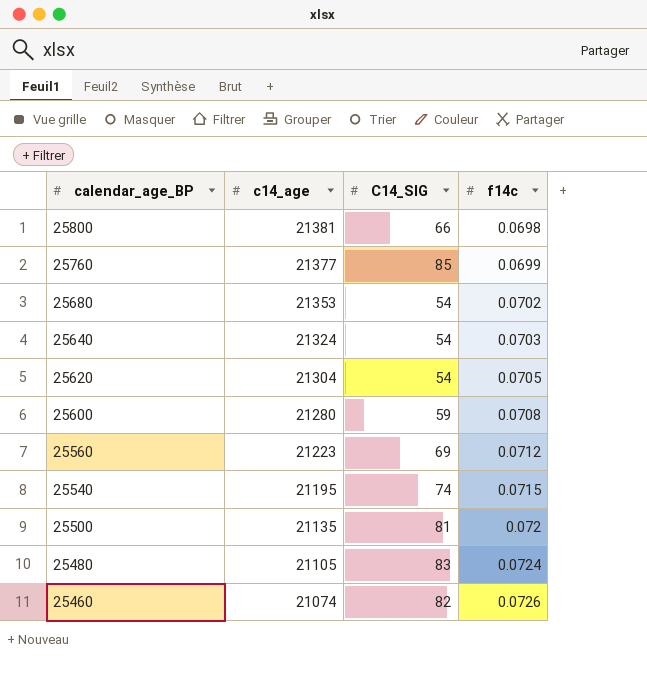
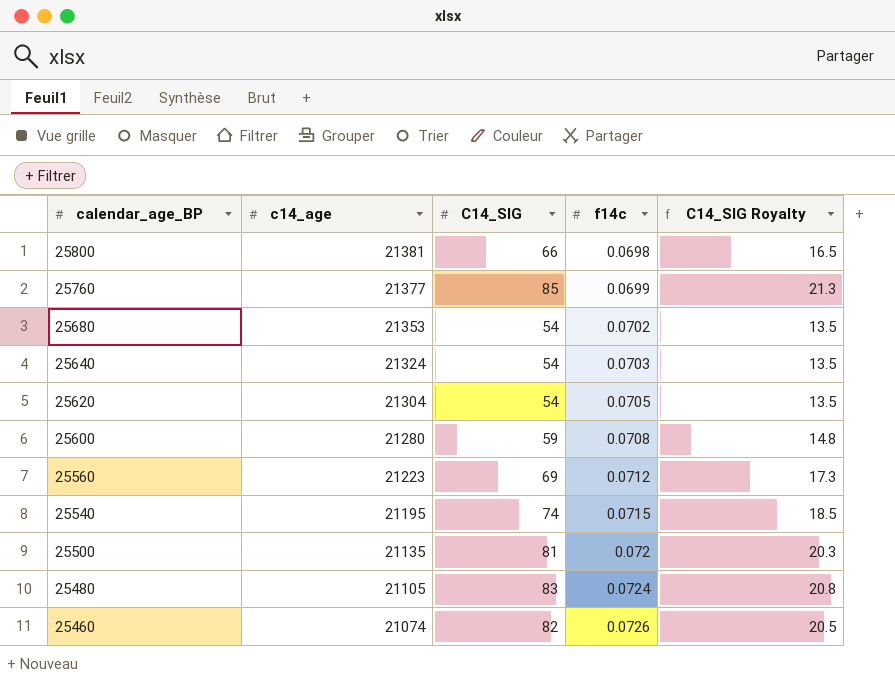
column C14_SIG Royalty | formula: none -> [C14_SIG] * 0.25

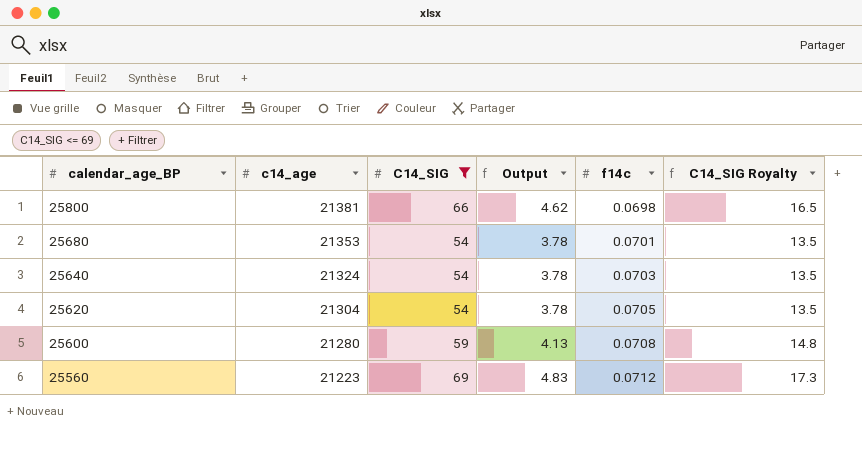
filter: none -> C14_SIG <= 69
column Output | formula: none -> [C14_SIG] * 0.07
25680 | f14c: 0.0702 -> 0.0701

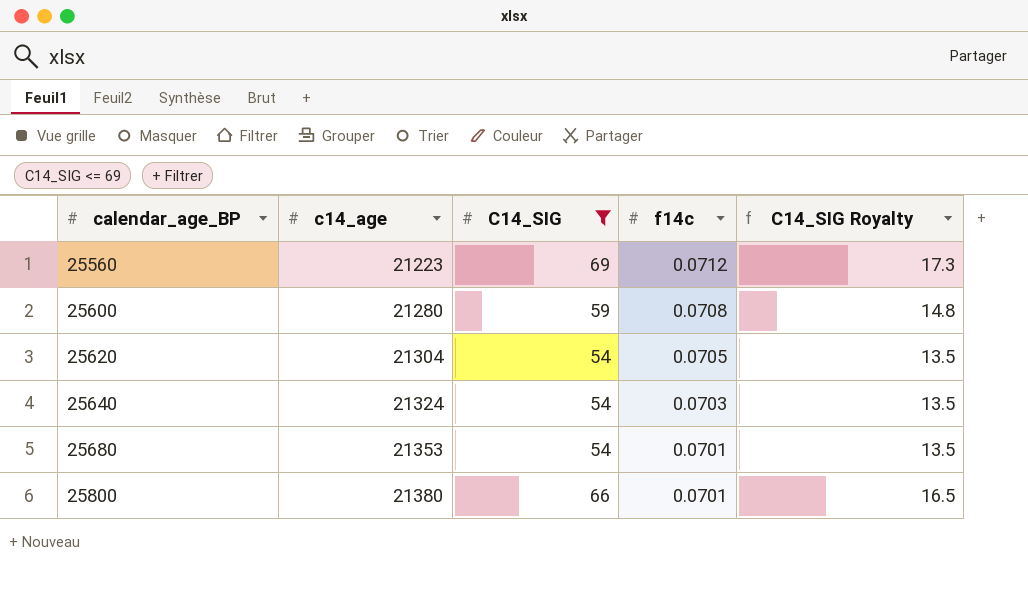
row order: calendar_age_BP descending -> calendar_age_BP ascending
column Output | formula: [C14_SIG] * 0.07 -> none
25800 | c14_age: 21381 -> 21380
25800 | f14c: 0.0698 -> 0.0701

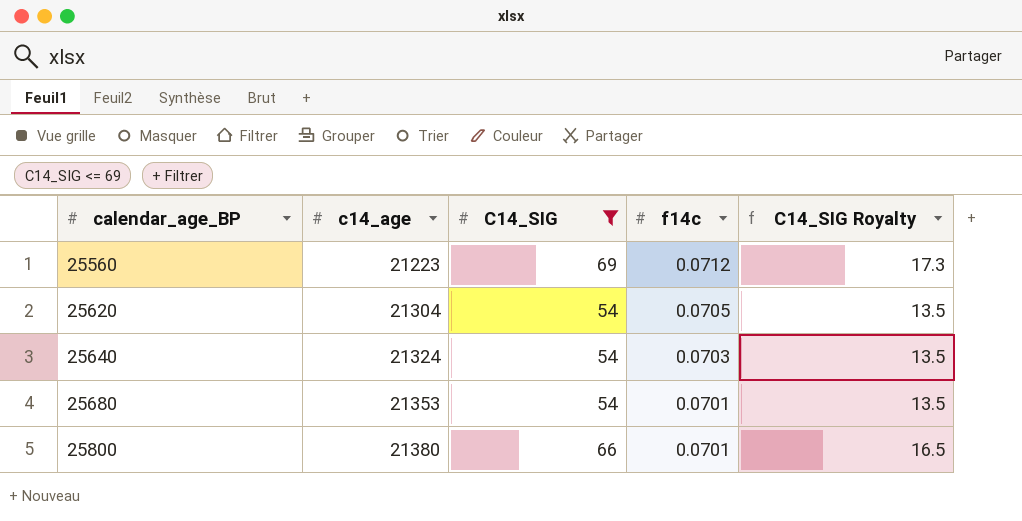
row 25600: 21280 | 59 | 0.0708 | 14.8 -> none

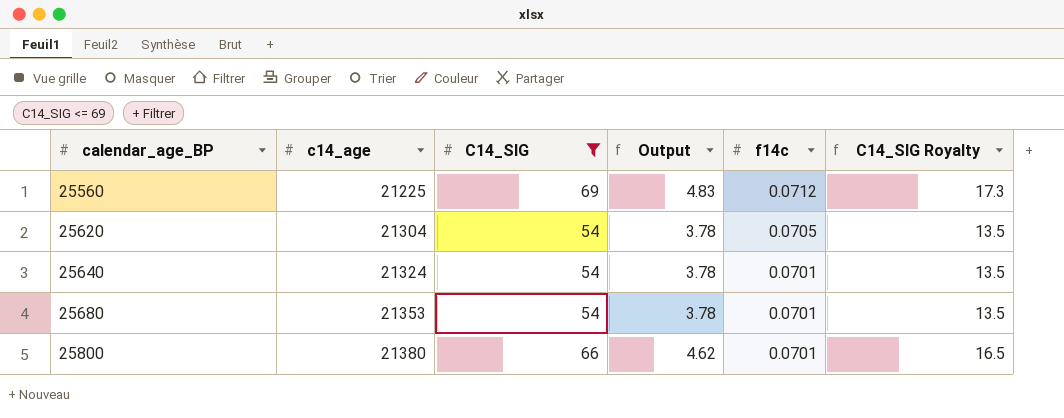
column Output | formula: none -> [C14_SIG] * 0.07
25560 | c14_age: 21223 -> 21225
25640 | f14c: 0.0703 -> 0.0701

